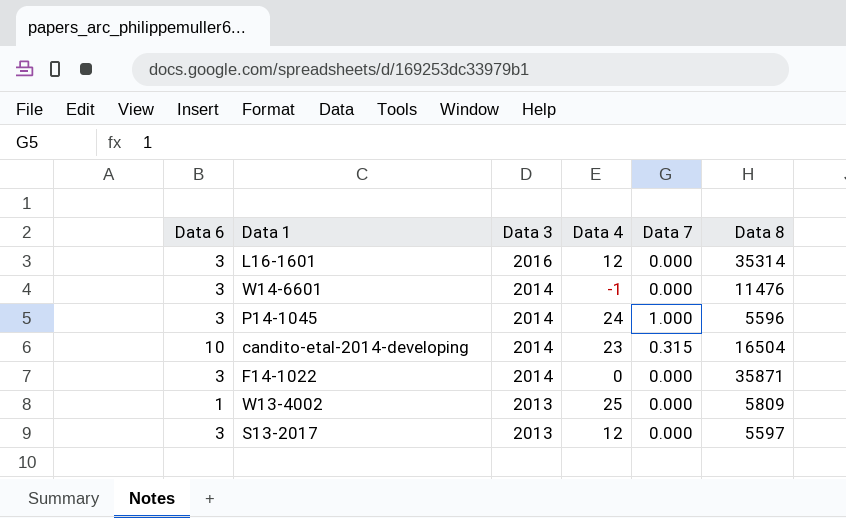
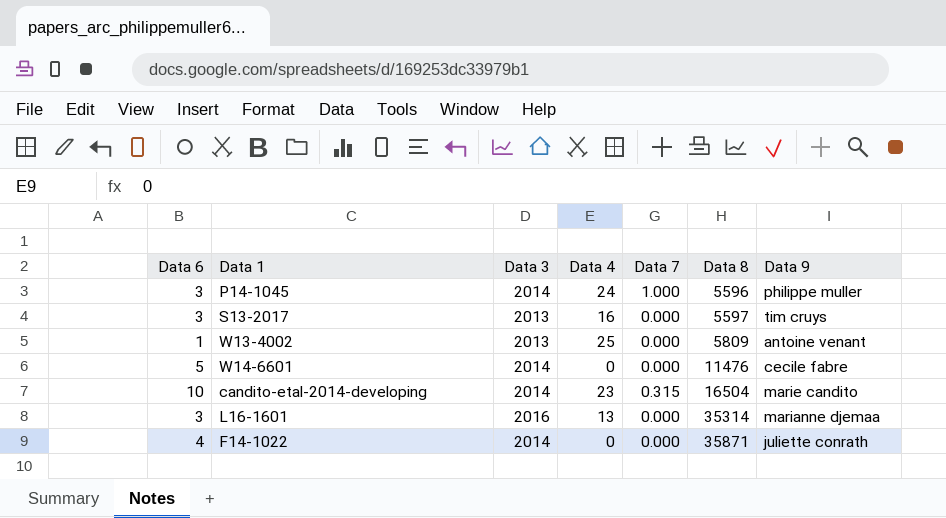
row order: Data 3 descending -> Data 8 ascending
column Data 9 | position: none -> 7
S13-2017 | Data 4: 12 -> 16
W14-6601 | Data 6: 3 -> 5
W14-6601 | Data 4: -1 -> 0
L16-1601 | Data 4: 12 -> 13
F14-1022 | Data 6: 3 -> 4

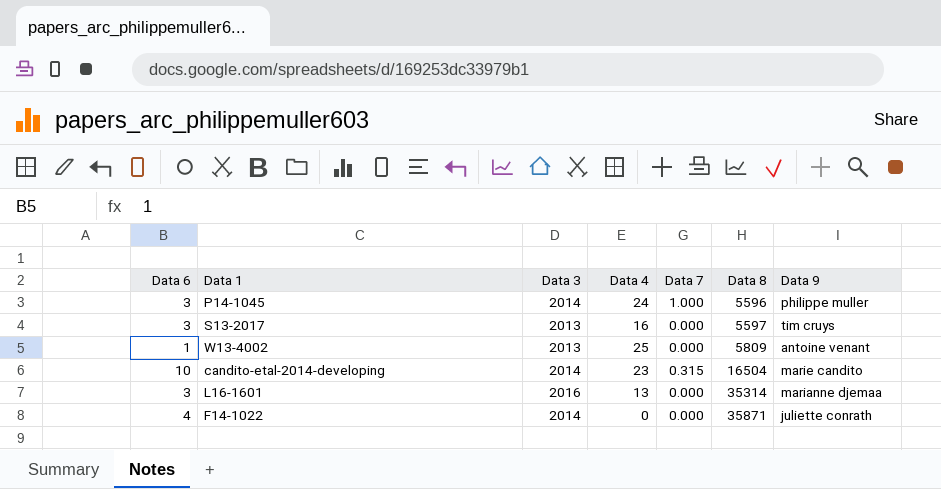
row W14-6601: 5 | 2014 | 0 | 0.000 | 11476 | cecile fabre -> none

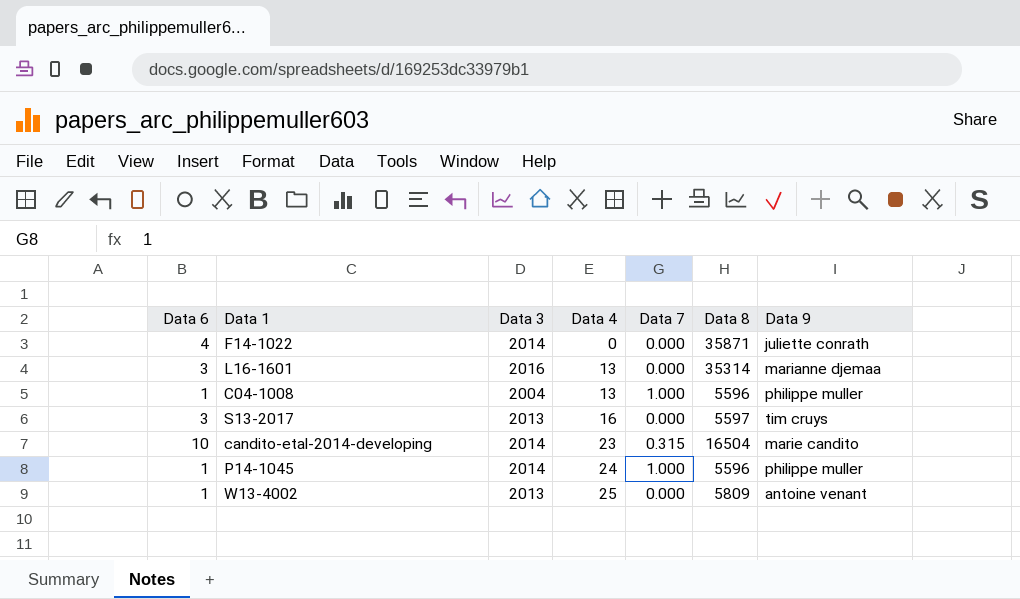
row order: Data 8 ascending -> Data 4 ascending
row C04-1008: none -> 1 | 2004 | 13 | 1.000 | 5596 | philippe muller
P14-1045 | Data 6: 3 -> 1

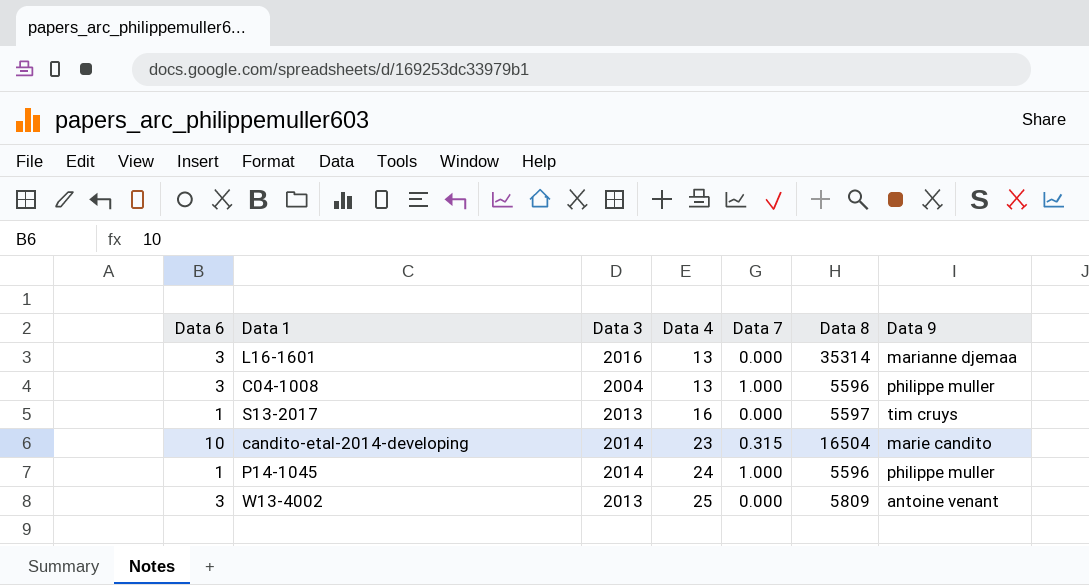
row F14-1022: 4 | 2014 | 0 | 0.000 | 35871 | juliette conrath -> none
C04-1008 | Data 6: 1 -> 3
S13-2017 | Data 6: 3 -> 1
W13-4002 | Data 6: 1 -> 3

